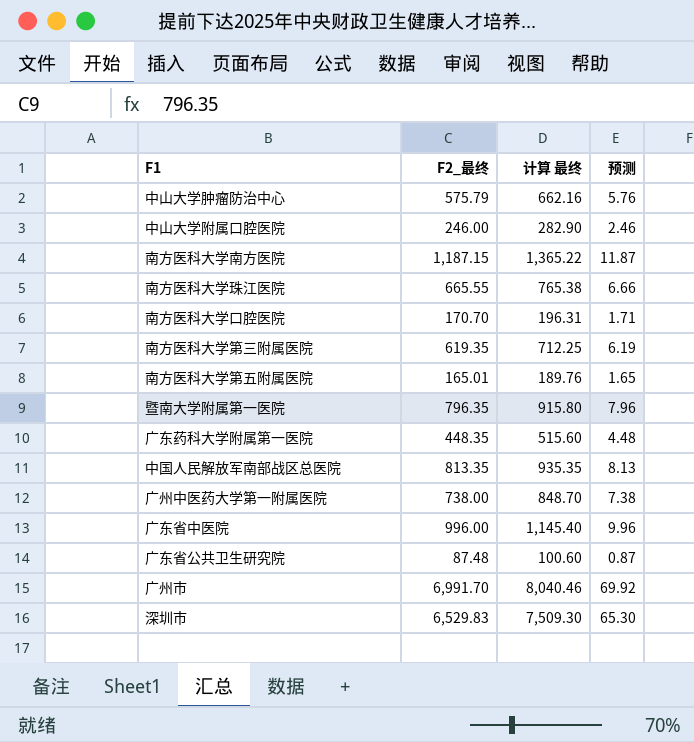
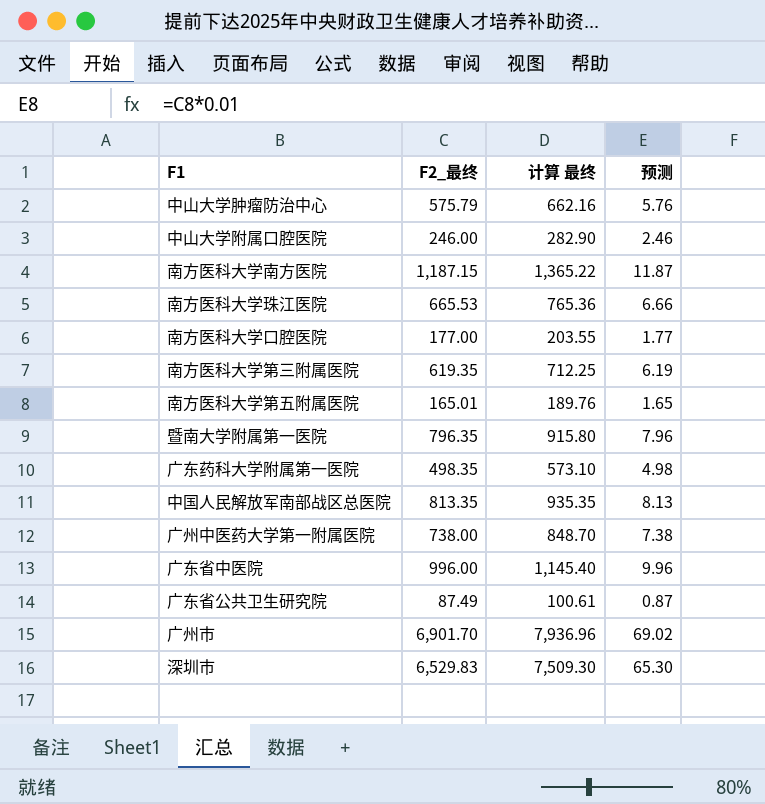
南方医科大学珠江医院 | F2_最终: 665.55 -> 665.53
南方医科大学珠江医院 | 计算 最终: 765.38 -> 765.36
南方医科大学口腔医院 | F2_最终: 170.70 -> 177.00
南方医科大学口腔医院 | 计算 最终: 196.31 -> 203.55
南方医科大学口腔医院 | 预测: 1.71 -> 1.77
广东药科大学附属第一医院 | F2_最终: 448.35 -> 498.35
广东药科大学附属第一医院 | 计算 最终: 515.60 -> 573.10
广东药科大学附属第一医院 | 预测: 4.48 -> 4.98
广东省公共卫生研究院 | F2_最终: 87.48 -> 87.49
广东省公共卫生研究院 | 计算 最终: 100.60 -> 100.61
广州市 | F2_最终: 6,991.70 -> 6,901.70
广州市 | 计算 最终: 8,040.46 -> 7,936.96
广州市 | 预测: 69.92 -> 69.02

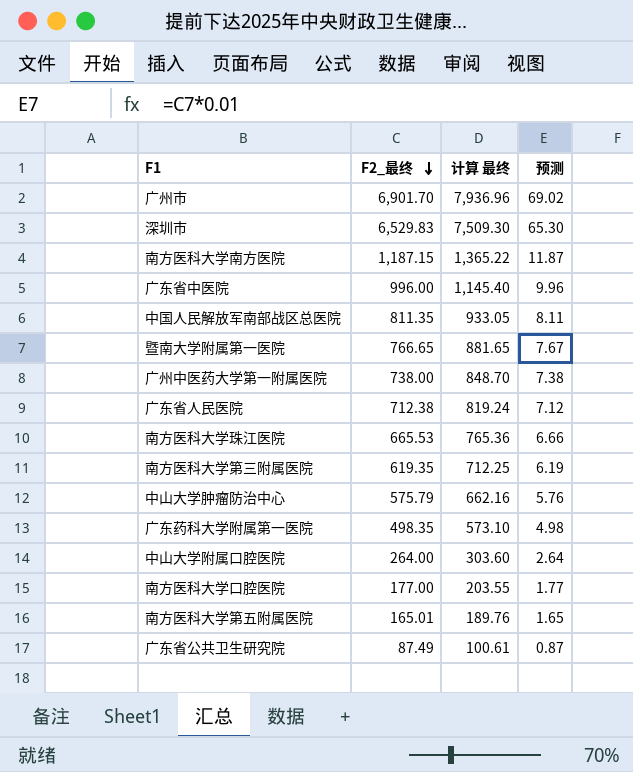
row order: none -> F2_最终 descending
中国人民解放军南部战区总医院 | F2_最终: 813.35 -> 811.35
中国人民解放军南部战区总医院 | 计算 最终: 935.35 -> 933.05
中国人民解放军南部战区总医院 | 预测: 8.13 -> 8.11
暨南大学附属第一医院 | F2_最终: 796.35 -> 766.65
暨南大学附属第一医院 | 计算 最终: 915.80 -> 881.65
暨南大学附属第一医院 | 预测: 7.96 -> 7.67
row 广东省人民医院: none -> 712.38 | 819.24 | 7.12
中山大学附属口腔医院 | F2_最终: 246.00 -> 264.00
中山大学附属口腔医院 | 计算 最终: 282.90 -> 303.60
中山大学附属口腔医院 | 预测: 2.46 -> 2.64

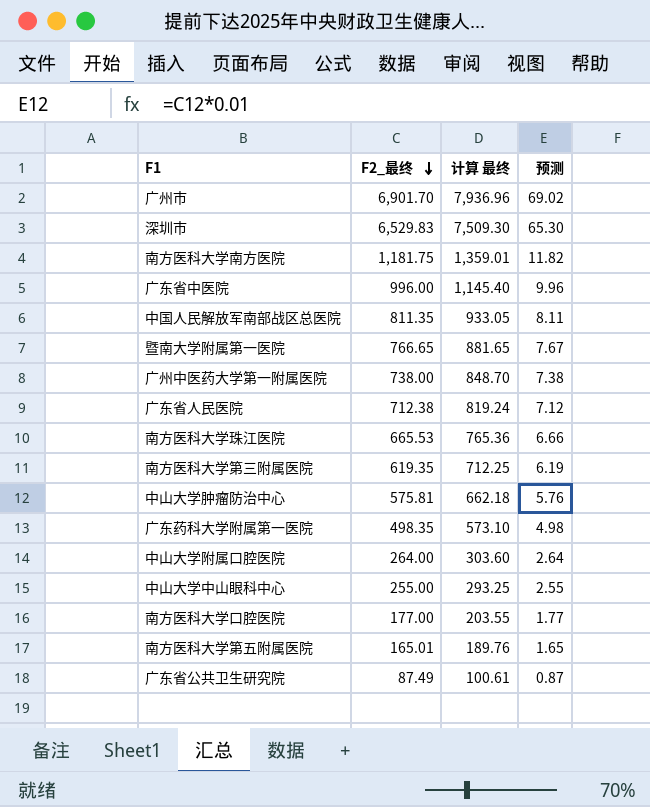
南方医科大学南方医院 | F2_最终: 1,187.15 -> 1,181.75
南方医科大学南方医院 | 计算 最终: 1,365.22 -> 1,359.01
南方医科大学南方医院 | 预测: 11.87 -> 11.82
中山大学肿瘤防治中心 | F2_最终: 575.79 -> 575.81
中山大学肿瘤防治中心 | 计算 最终: 662.16 -> 662.18
row 中山大学中山眼科中心: none -> 255.00 | 293.25 | 2.55

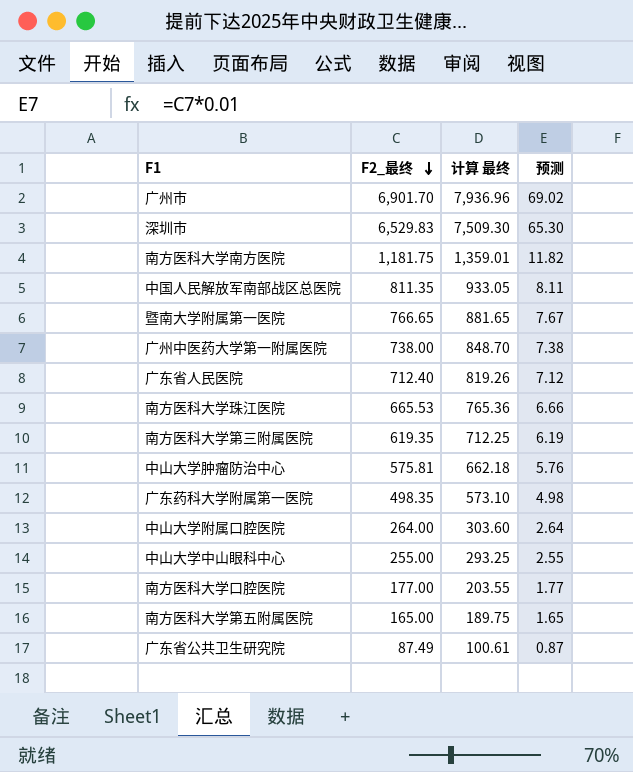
row 广东省中医院: 996.00 | 1,145.40 | 9.96 -> none
广东省人民医院 | F2_最终: 712.38 -> 712.40
广东省人民医院 | 计算 最终: 819.24 -> 819.26
南方医科大学第五附属医院 | F2_最终: 165.01 -> 165.00
南方医科大学第五附属医院 | 计算 最终: 189.76 -> 189.75

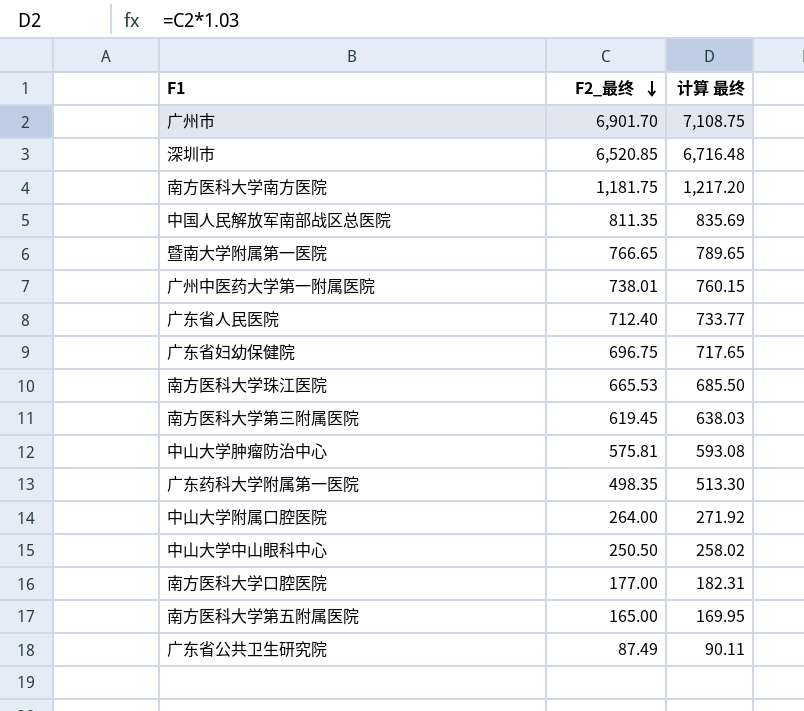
column 预测 | formula: [F2_最终] * 0.01 -> none
column 计算 最终 | formula: [F2_最终] * 1.15 -> [F2_最终] * 1.03
深圳市 | F2_最终: 6,529.83 -> 6,520.85
广州中医药大学第一附属医院 | F2_最终: 738.00 -> 738.01
row 广东省妇幼保健院: none -> 696.75 | 717.65
南方医科大学第三附属医院 | F2_最终: 619.35 -> 619.45
中山大学中山眼科中心 | F2_最终: 255.00 -> 250.50

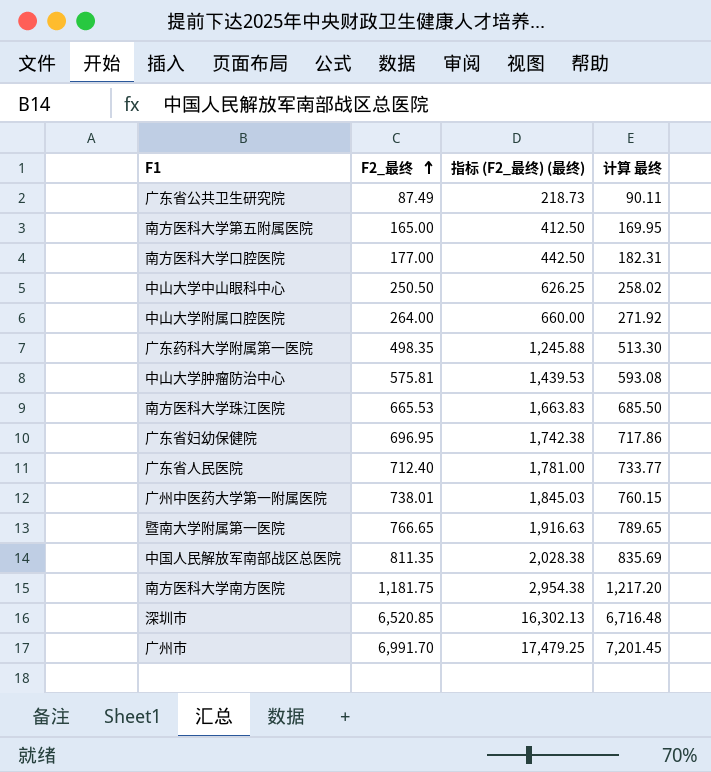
row order: F2_最终 descending -> F2_最终 ascending
column 指标 (F2_最终) (最终) | formula: none -> [F2_最终] * 2.5
row 南方医科大学第三附属医院: 619.45 | 638.03 -> none
广东省妇幼保健院 | F2_最终: 696.75 -> 696.95
广东省妇幼保健院 | 计算 最终: 717.65 -> 717.86
广州市 | F2_最终: 6,901.70 -> 6,991.70
广州市 | 计算 最终: 7,108.75 -> 7,201.45

